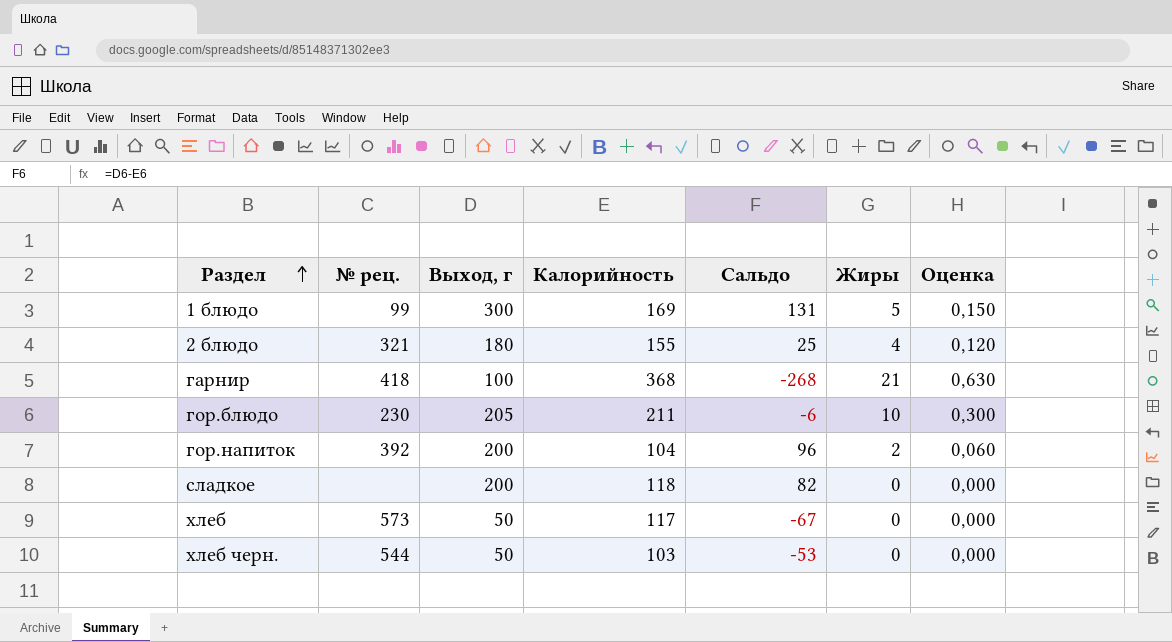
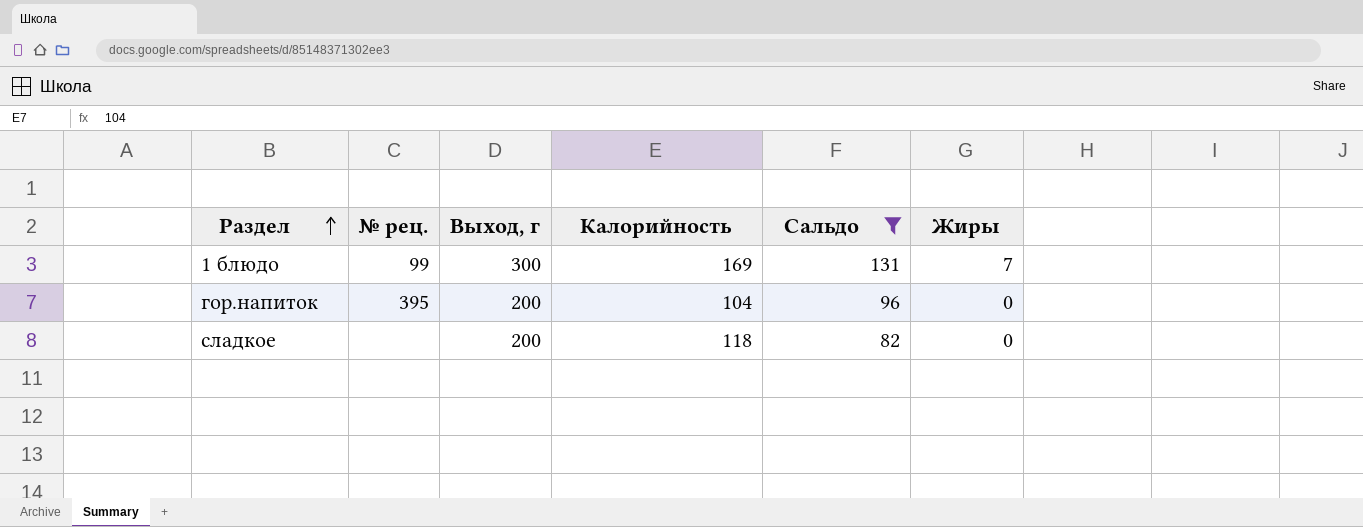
filter: none -> Сальдо >= 82
column Оценка | formula: [Жиры] * 0,03 -> none
1 блюдо | Жиры: 5 -> 7
гор.напиток | № рец.: 392 -> 395
гор.напиток | Жиры: 2 -> 0

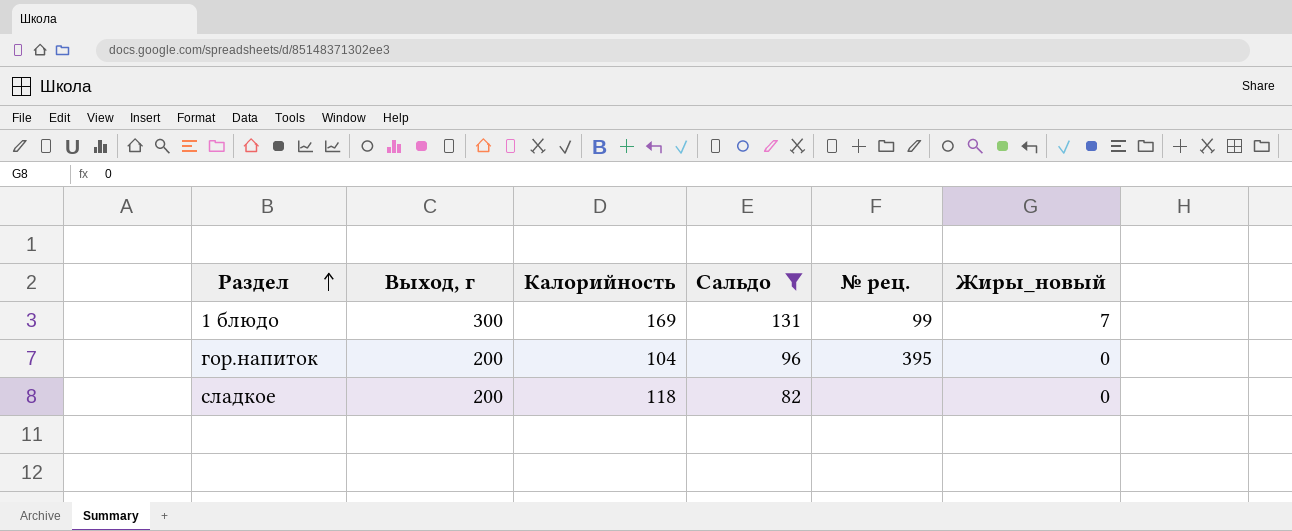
column № рец. | position: 2 -> 5
column name: Жиры -> Жиры_новый

